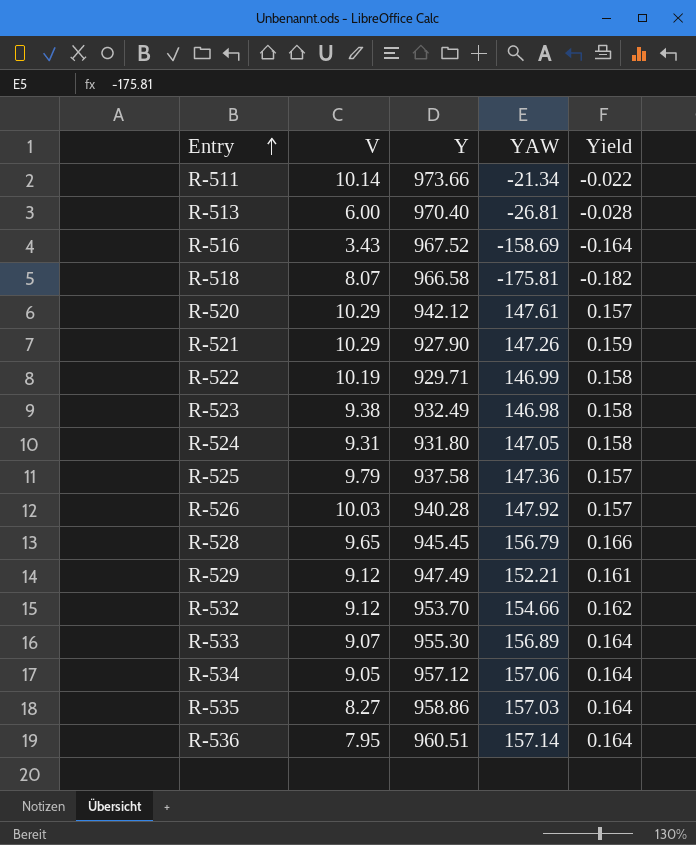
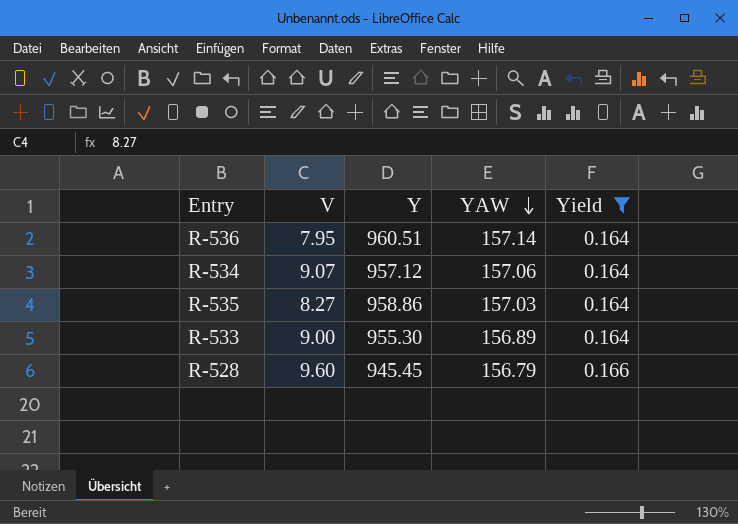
filter: none -> Yield >= 0.164
row order: Entry ascending -> YAW descending
R-534 | V: 9.05 -> 9.07
R-533 | V: 9.07 -> 9.00
R-528 | V: 9.65 -> 9.60

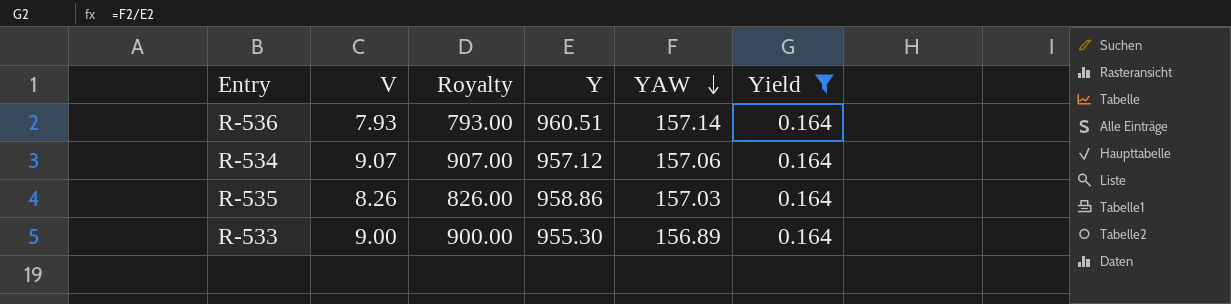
column Royalty | formula: none -> [V] * 100
row R-528: 9.60 | 945.45 | 156.79 | 0.166 -> none
R-536 | V: 7.95 -> 7.93
R-535 | V: 8.27 -> 8.26

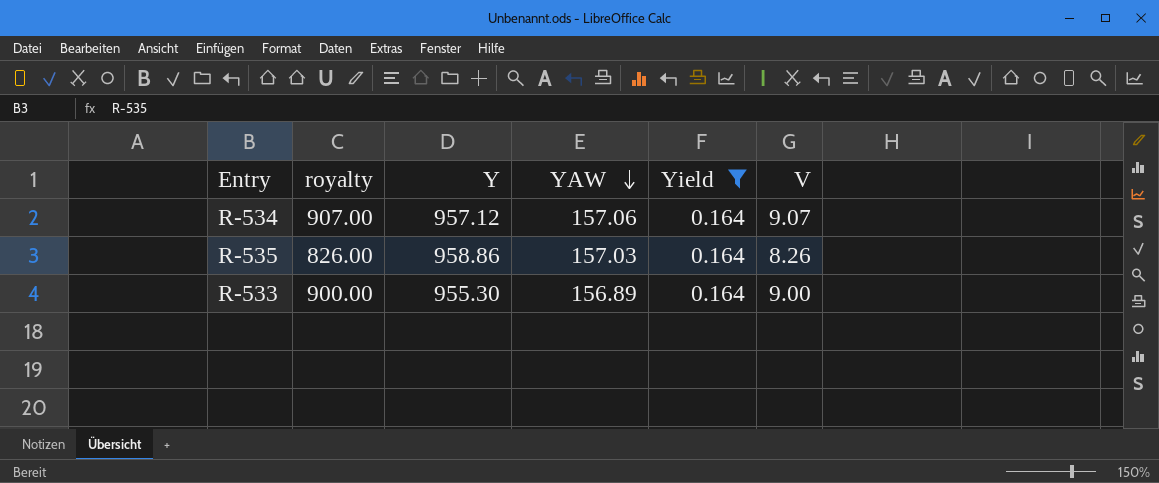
column name: Royalty -> royalty
column V | position: 2 -> 6
row R-536: 7.93 | 793.00 | 960.51 | 157.14 | 0.164 -> none

